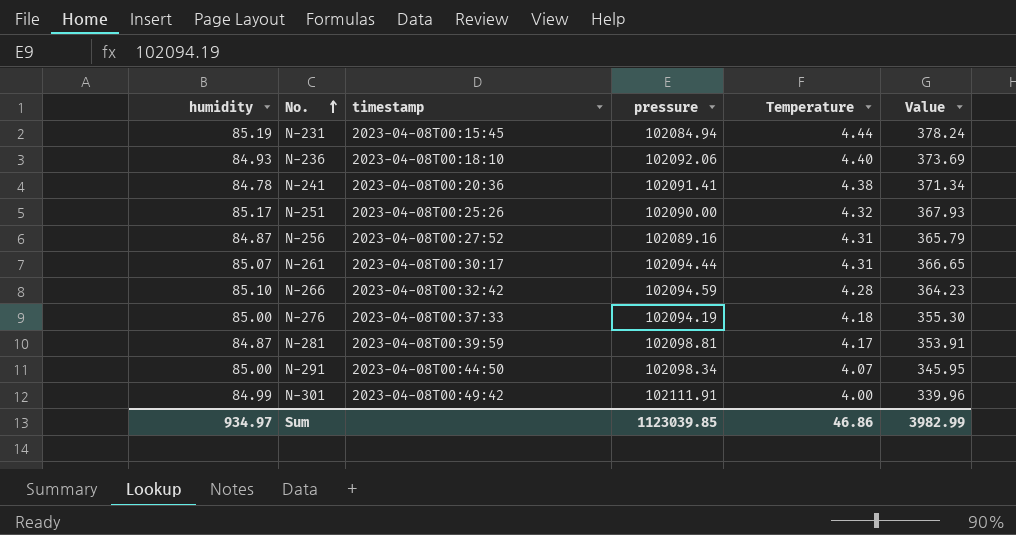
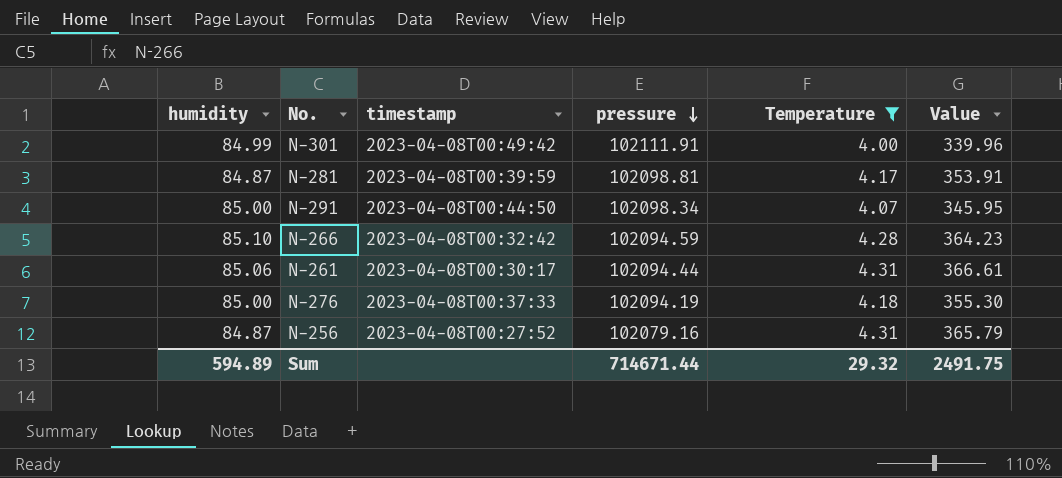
filter: none -> Temperature <= 4.31
row order: No. ascending -> pressure descending
N-261 | humidity: 85.07 -> 85.06
N-261 | Value: 366.65 -> 366.61
N-256 | pressure: 102089.16 -> 102079.16
Sum | humidity: 934.97 -> 594.89
Sum | pressure: 1123039.85 -> 714671.44
Sum | Temperature: 46.86 -> 29.32
Sum | Value: 3982.99 -> 2491.75

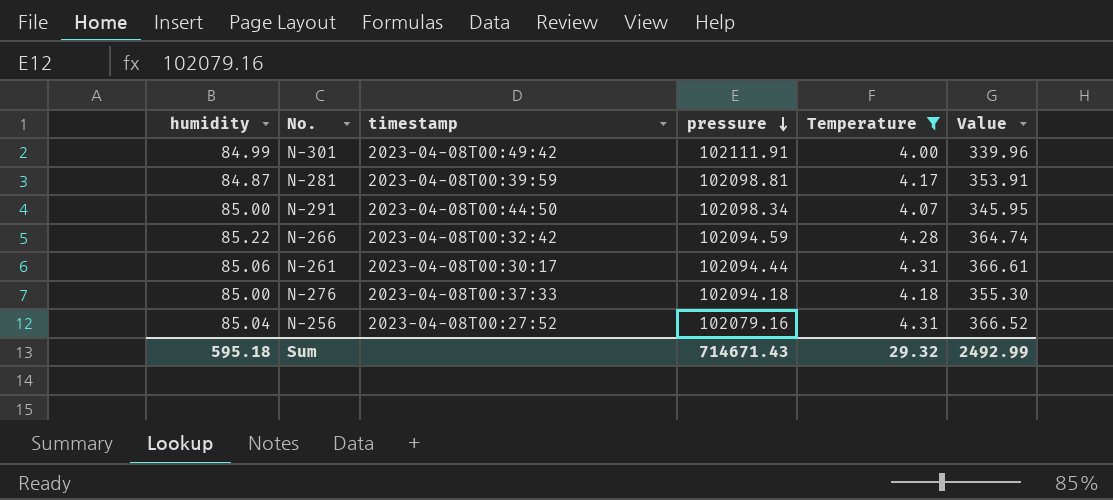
N-266 | humidity: 85.10 -> 85.22
N-266 | Value: 364.23 -> 364.74
N-276 | pressure: 102094.19 -> 102094.18
N-256 | humidity: 84.87 -> 85.04
N-256 | Value: 365.79 -> 366.52
Sum | humidity: 594.89 -> 595.18
Sum | pressure: 714671.44 -> 714671.43
Sum | Value: 2491.75 -> 2492.99

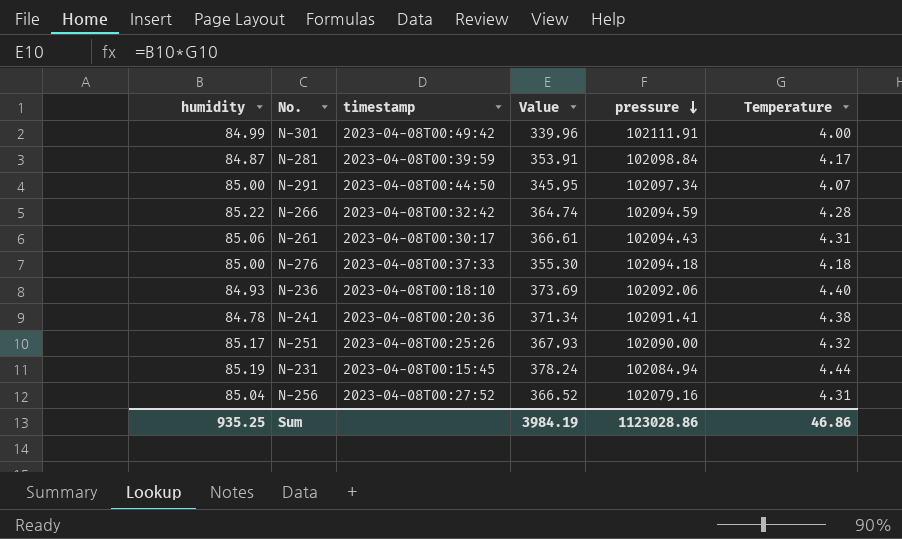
filter: Temperature <= 4.31 -> none
column Value | position: 6 -> 4
N-281 | pressure: 102098.81 -> 102098.84
N-291 | pressure: 102098.34 -> 102097.34
N-261 | pressure: 102094.44 -> 102094.43
Sum | humidity: 595.18 -> 935.25
Sum | Value: 2492.99 -> 3984.19
Sum | pressure: 714671.43 -> 1123028.86
Sum | Temperature: 29.32 -> 46.86

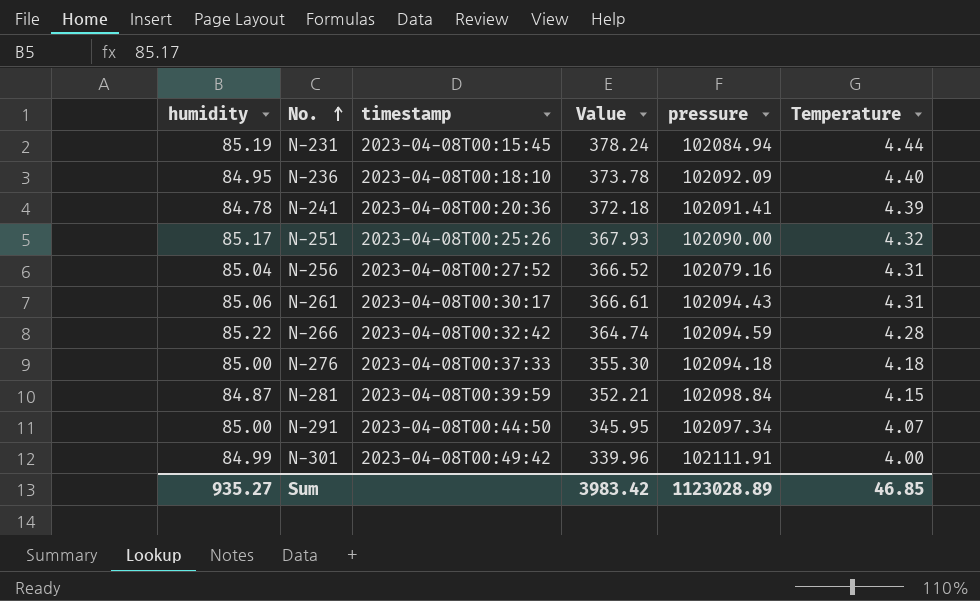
row order: pressure descending -> No. ascending
N-236 | humidity: 84.93 -> 84.95
N-236 | Value: 373.69 -> 373.78
N-236 | pressure: 102092.06 -> 102092.09
N-241 | Value: 371.34 -> 372.18
N-241 | Temperature: 4.38 -> 4.39
N-281 | Value: 353.91 -> 352.21
N-281 | Temperature: 4.17 -> 4.15
Sum | humidity: 935.25 -> 935.27
Sum | Value: 3984.19 -> 3983.42
Sum | pressure: 1123028.86 -> 1123028.89
Sum | Temperature: 46.86 -> 46.85

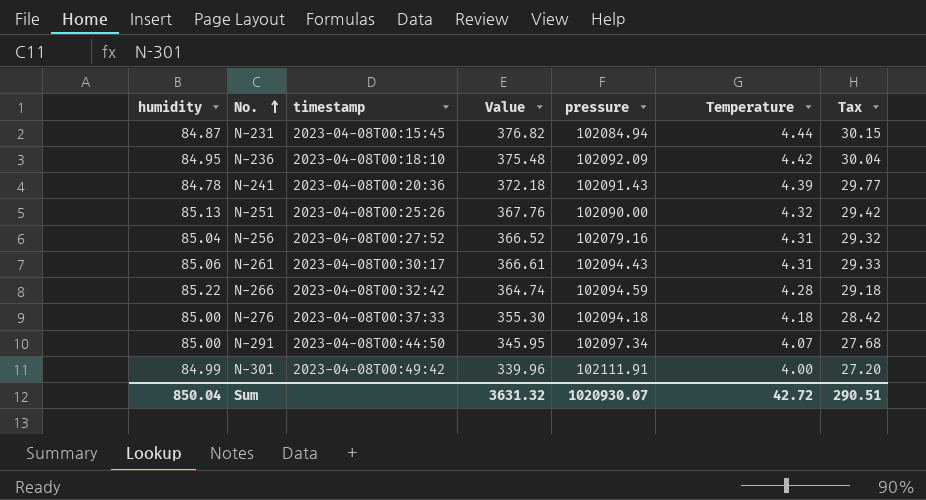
column Tax | formula: none -> [Value] * 0.08
row N-281: 84.87 | 2023-04-08T00:39:59 | 352.21 | 102098.84 | 4.15 -> none
N-231 | humidity: 85.19 -> 84.87
N-231 | Value: 378.24 -> 376.82
N-236 | Value: 373.78 -> 375.48
N-236 | Temperature: 4.40 -> 4.42
N-241 | pressure: 102091.41 -> 102091.43
N-251 | humidity: 85.17 -> 85.13
N-251 | Value: 367.93 -> 367.76
Sum | humidity: 935.27 -> 850.04
Sum | Value: 3983.42 -> 3631.32
Sum | pressure: 1123028.89 -> 1020930.07
Sum | Temperature: 46.85 -> 42.72

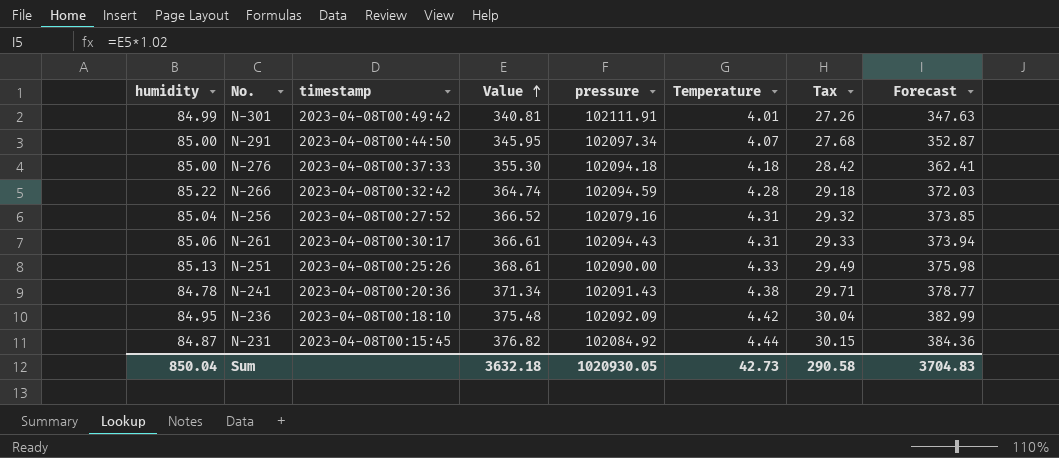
row order: No. ascending -> Value ascending
column Forecast | formula: none -> [Value] * 1.02
N-301 | Value: 339.96 -> 340.81
N-301 | Temperature: 4.00 -> 4.01
N-301 | Tax: 27.20 -> 27.26
N-251 | Value: 367.76 -> 368.61
N-251 | Temperature: 4.32 -> 4.33
N-251 | Tax: 29.42 -> 29.49
N-241 | Value: 372.18 -> 371.34
N-241 | Temperature: 4.39 -> 4.38
N-241 | Tax: 29.77 -> 29.71
N-231 | pressure: 102084.94 -> 102084.92
Sum | Value: 3631.32 -> 3632.18
Sum | pressure: 1020930.07 -> 1020930.05
Sum | Temperature: 42.72 -> 42.73
Sum | Tax: 290.51 -> 290.58

